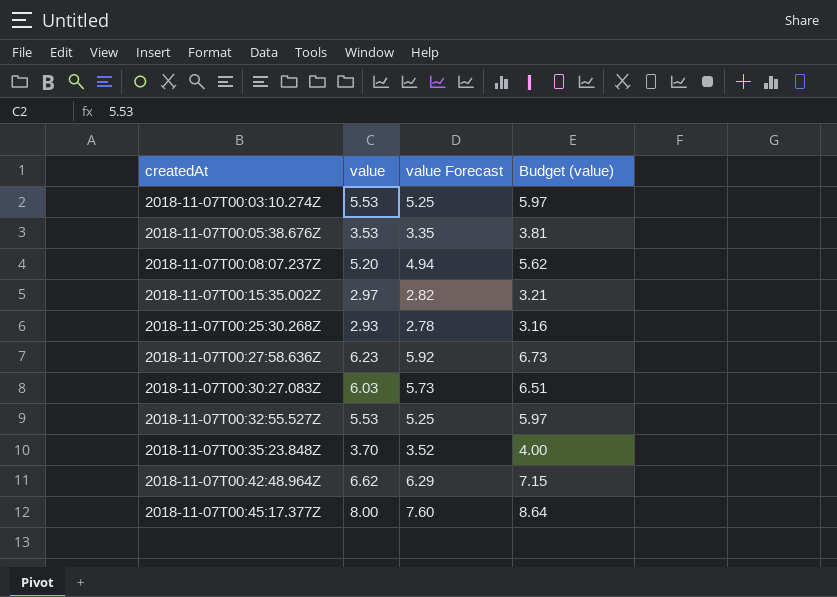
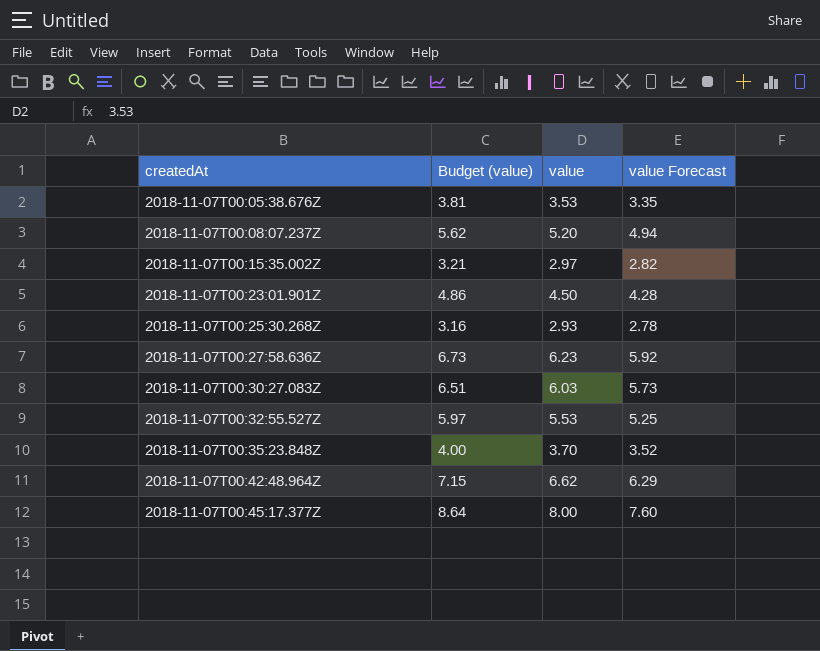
column Budget (value) | position: 4 -> 2
row 2018-11-07T00:03:10.274Z: 5.53 | 5.25 | 5.97 -> none
row 2018-11-07T00:23:01.901Z: none -> 4.86 | 4.50 | 4.28

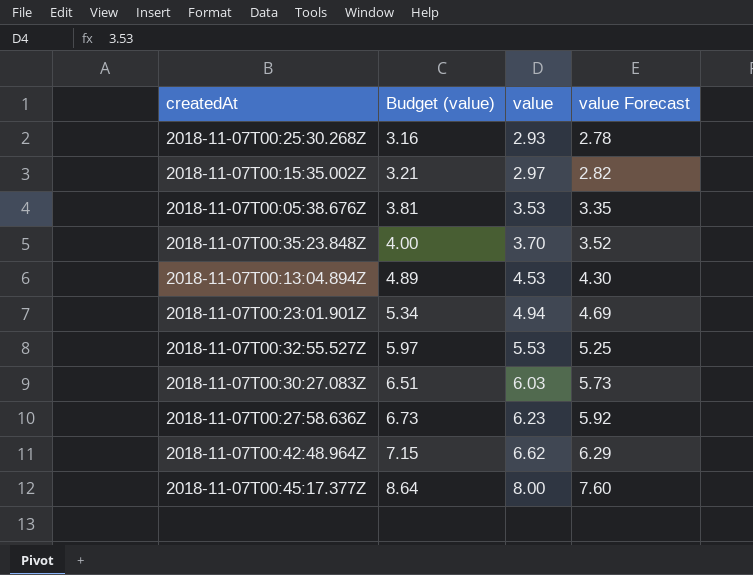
row order: createdAt ascending -> Budget (value) ascending
row 2018-11-07T00:08:07.237Z: 5.62 | 5.20 | 4.94 -> none
row 2018-11-07T00:13:04.894Z: none -> 4.89 | 4.53 | 4.30
2018-11-07T00:23:01.901Z | Budget (value): 4.86 -> 5.34
2018-11-07T00:23:01.901Z | value: 4.50 -> 4.94
2018-11-07T00:23:01.901Z | value Forecast: 4.28 -> 4.69

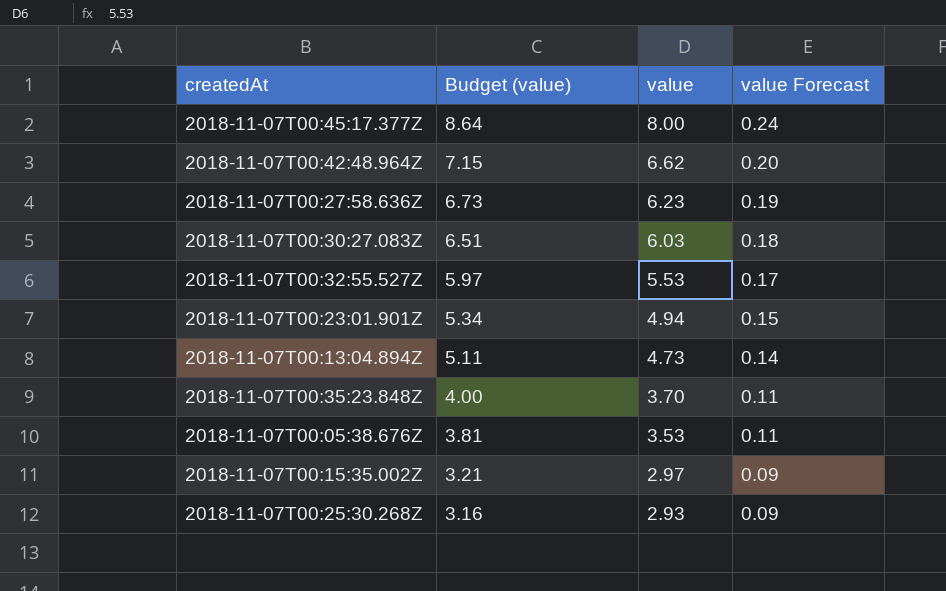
row order: Budget (value) ascending -> Budget (value) descending
column value Forecast | formula: [value] * 0.95 -> [value] * 0.03
2018-11-07T00:13:04.894Z | Budget (value): 4.89 -> 5.11
2018-11-07T00:13:04.894Z | value: 4.53 -> 4.73

